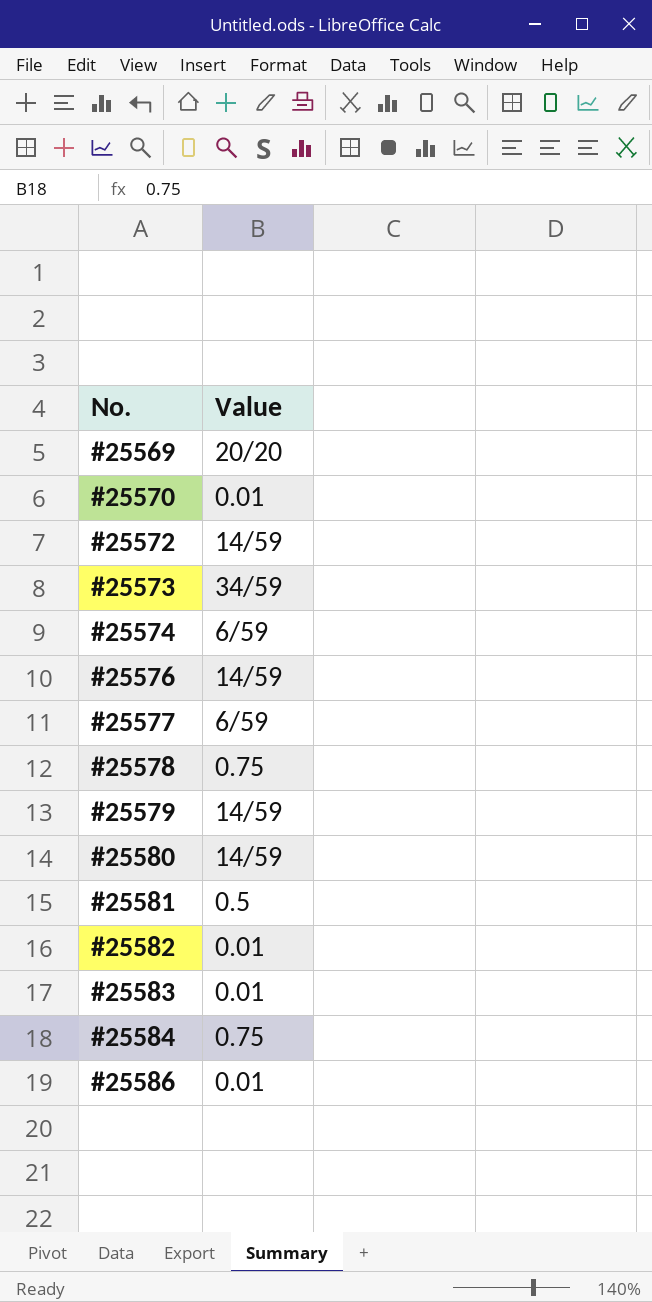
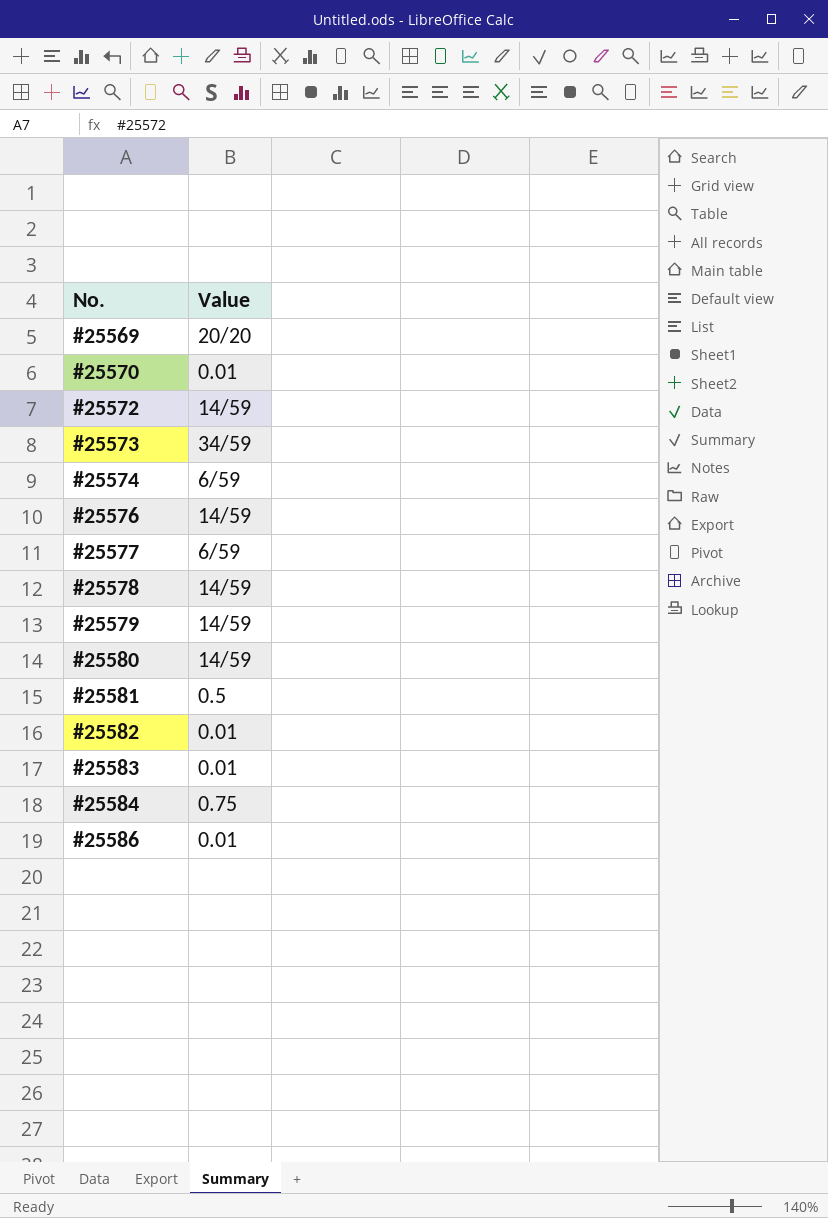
#25578 | Value: 0.75 -> 14/59

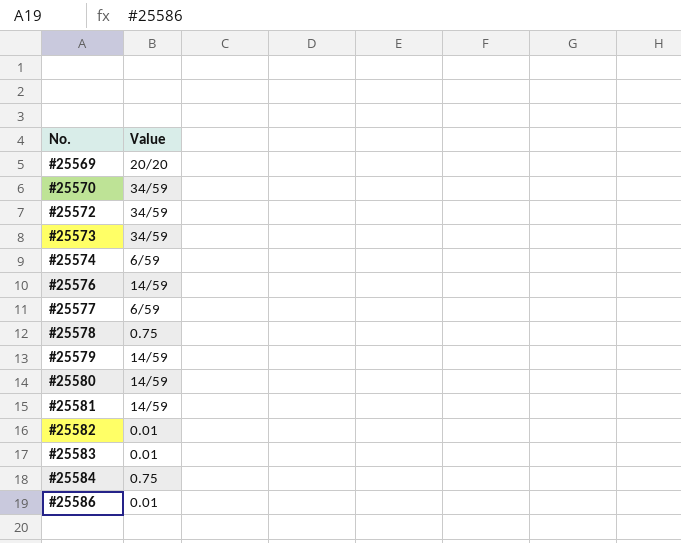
#25570 | Value: 0.01 -> 34/59
#25572 | Value: 14/59 -> 34/59
#25578 | Value: 14/59 -> 0.75
#25581 | Value: 0.5 -> 14/59

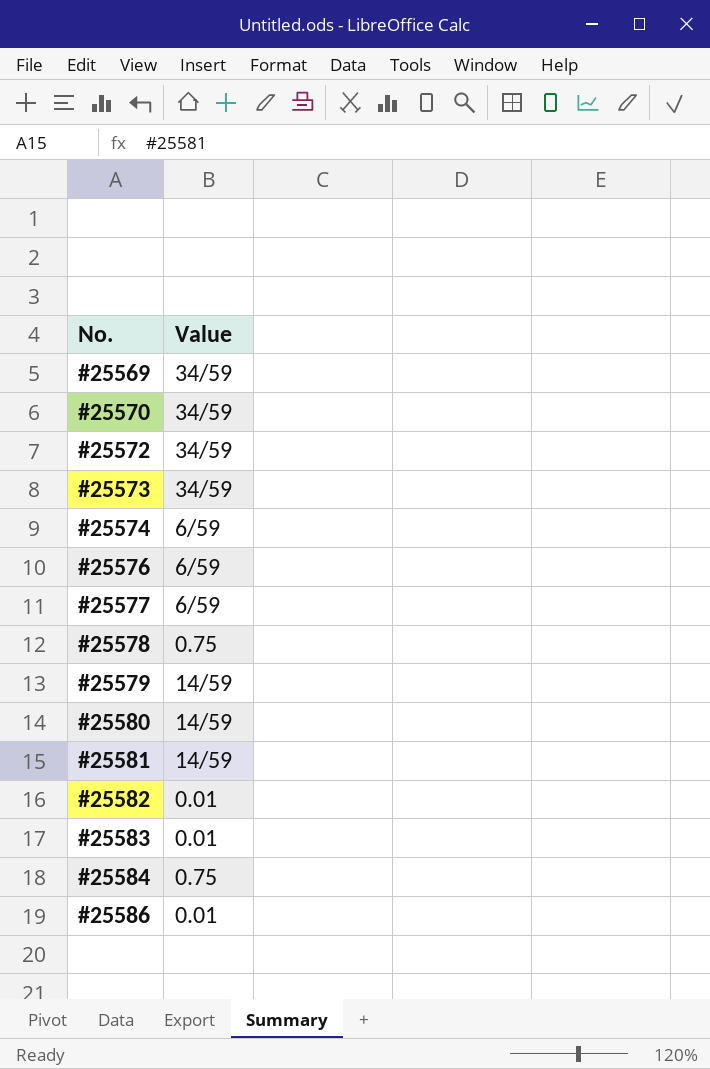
#25569 | Value: 20/20 -> 34/59
#25576 | Value: 14/59 -> 6/59

